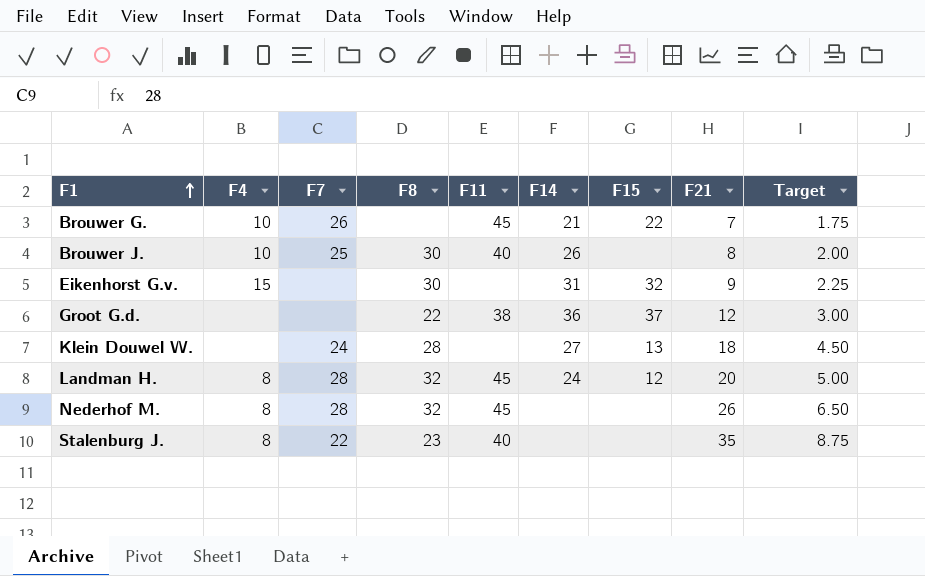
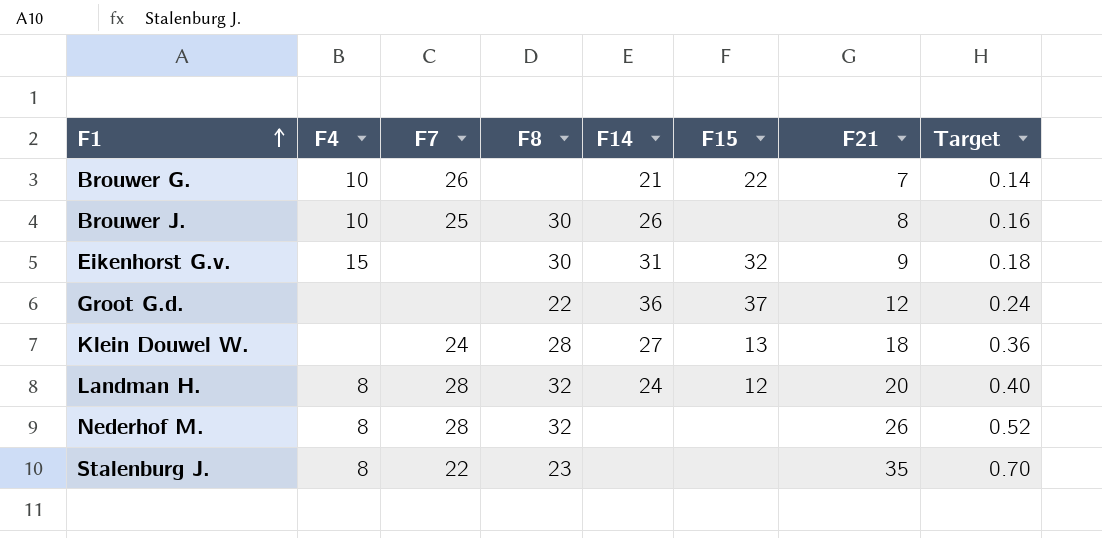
column F11 | position: 5 -> none
column Target | formula: [F21] * 0.25 -> [F21] * 0.02

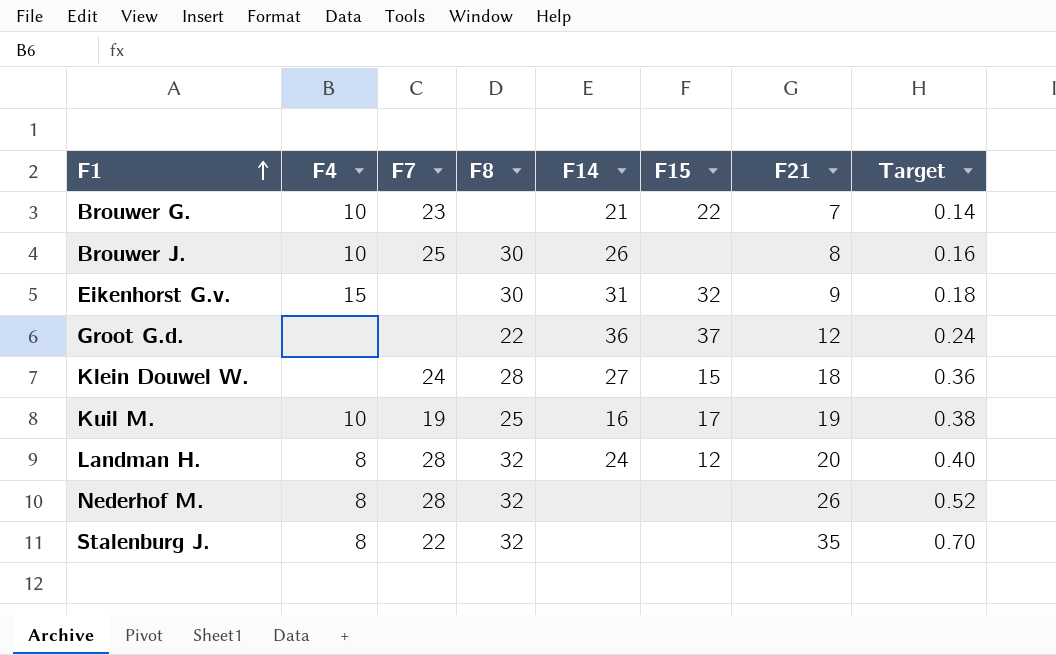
Brouwer G. | F7: 26 -> 23
Klein Douwel W. | F15: 13 -> 15
row Kuil M.: none -> 10 | 19 | 25 | 16 | 17 | 19 | 0.38
Stalenburg J. | F8: 23 -> 32

